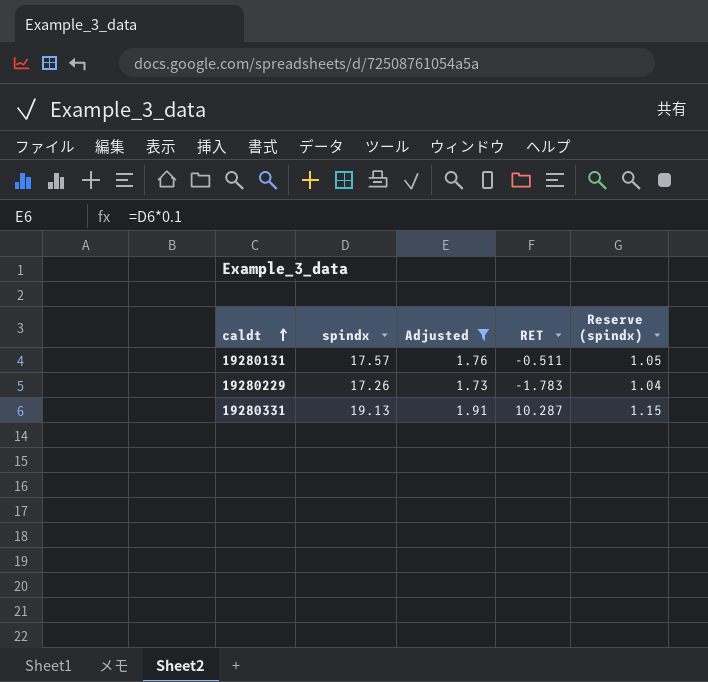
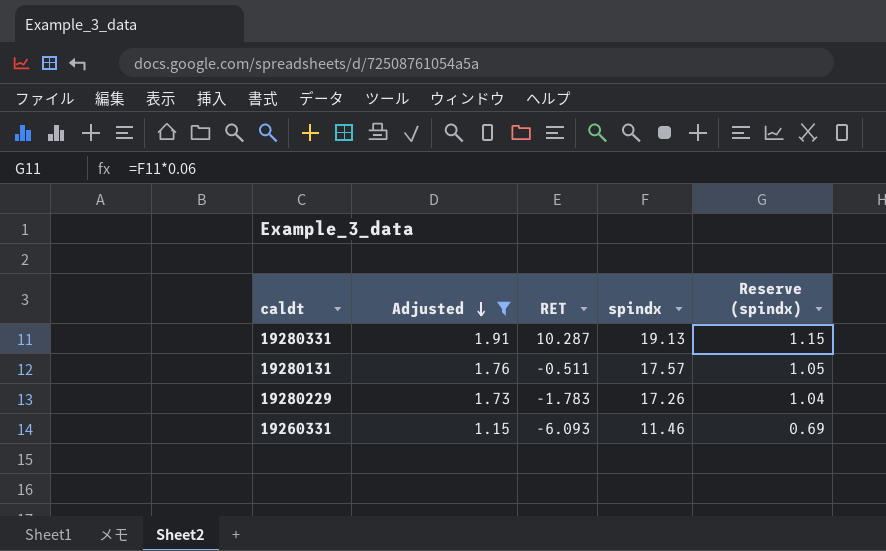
row order: caldt ascending -> Adjusted descending
column spindx | position: 2 -> 4
row 19260331: none -> 1.15 | -6.093 | 11.46 | 0.69

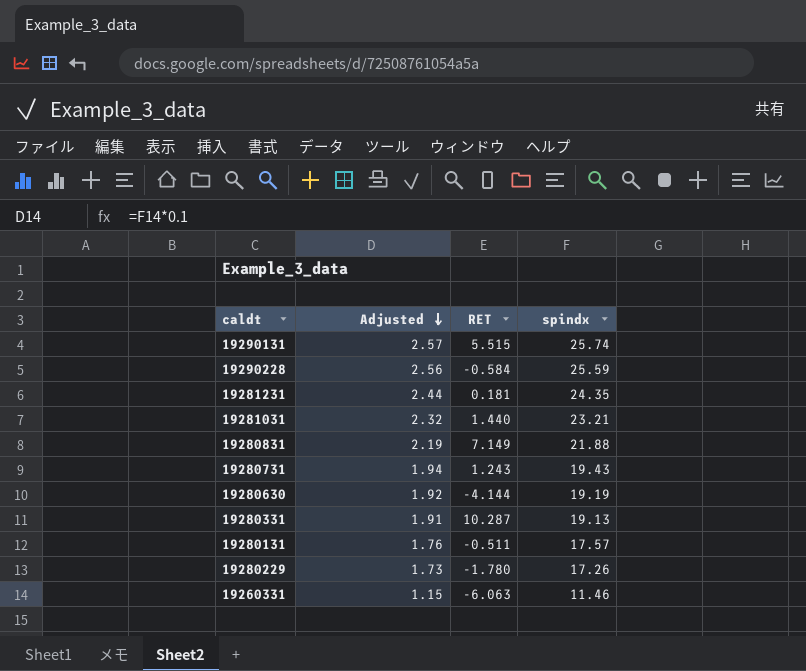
filter: Adjusted <= 1.91 -> none
column Reserve (spindx) | formula: [spindx] * 0.06 -> none
19280229 | RET: -1.783 -> -1.780
19260331 | RET: -6.093 -> -6.063

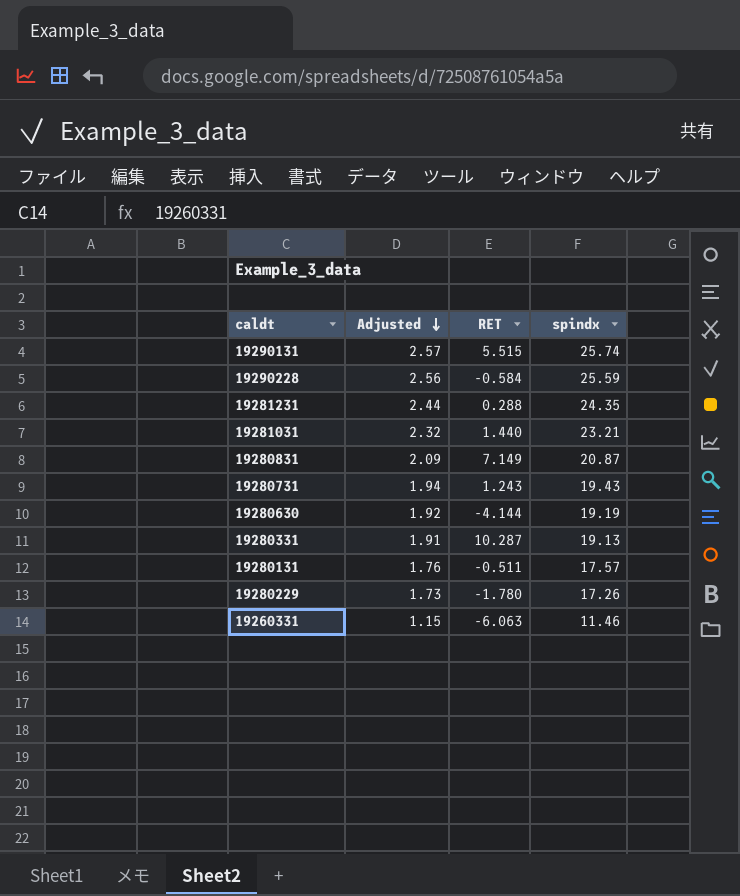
19281231 | RET: 0.181 -> 0.288
19280831 | Adjusted: 2.19 -> 2.09
19280831 | spindx: 21.88 -> 20.87

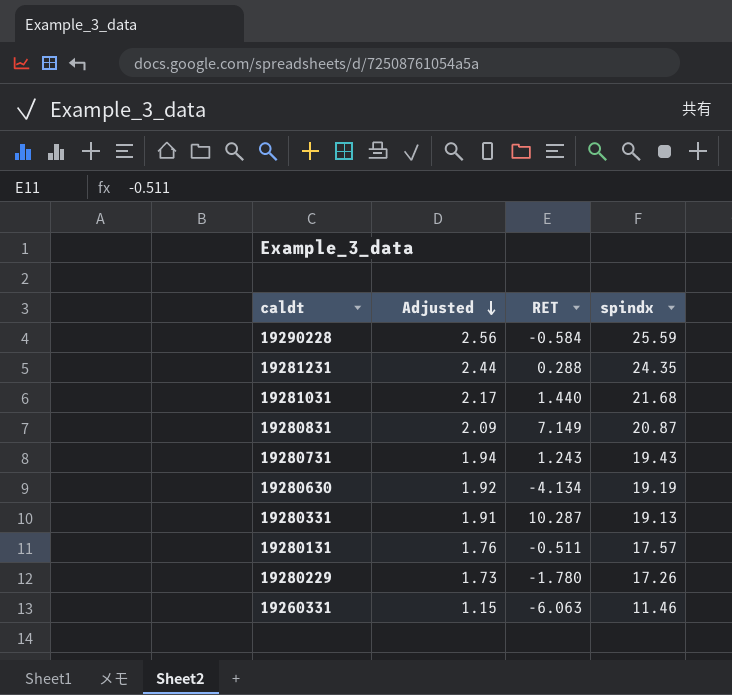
row 19290131: 2.57 | 5.515 | 25.74 -> none
19281031 | Adjusted: 2.32 -> 2.17
19281031 | spindx: 23.21 -> 21.68
19280630 | RET: -4.144 -> -4.134

